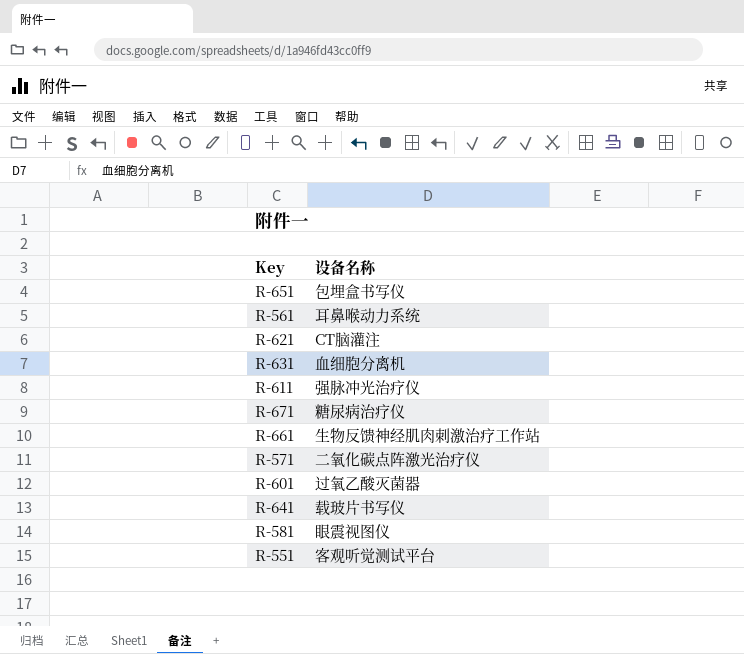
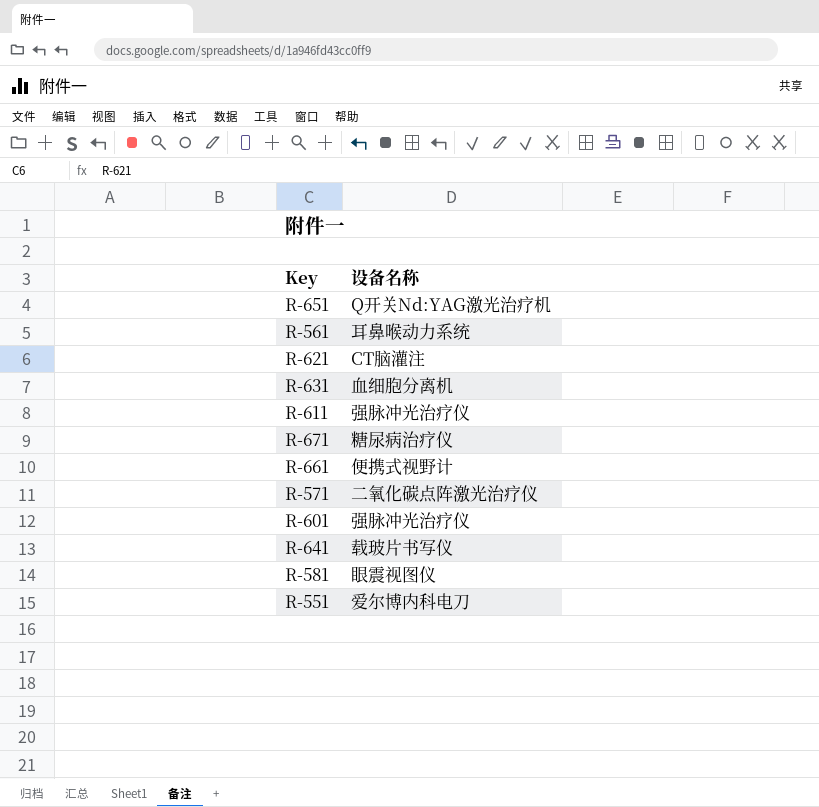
R-651 | 设备名称: 包埋盒书写仪 -> Q开关Nd:YAG激光治疗机
R-661 | 设备名称: 生物反馈神经肌肉刺激治疗工作站 -> 便携式视野计
R-601 | 设备名称: 过氧乙酸灭菌器 -> 强脉冲光治疗仪
R-551 | 设备名称: 客观听觉测试平台 -> 爱尔博内科电刀

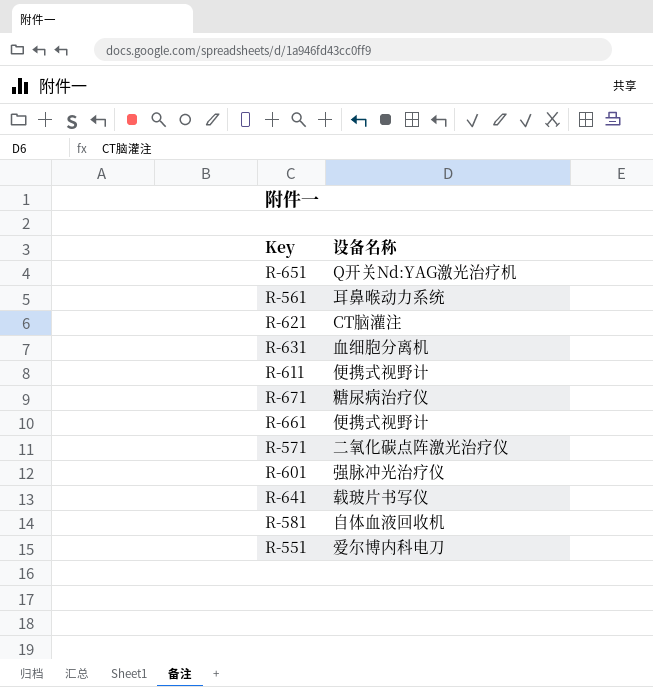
R-611 | 设备名称: 强脉冲光治疗仪 -> 便携式视野计
R-581 | 设备名称: 眼震视图仪 -> 自体血液回收机

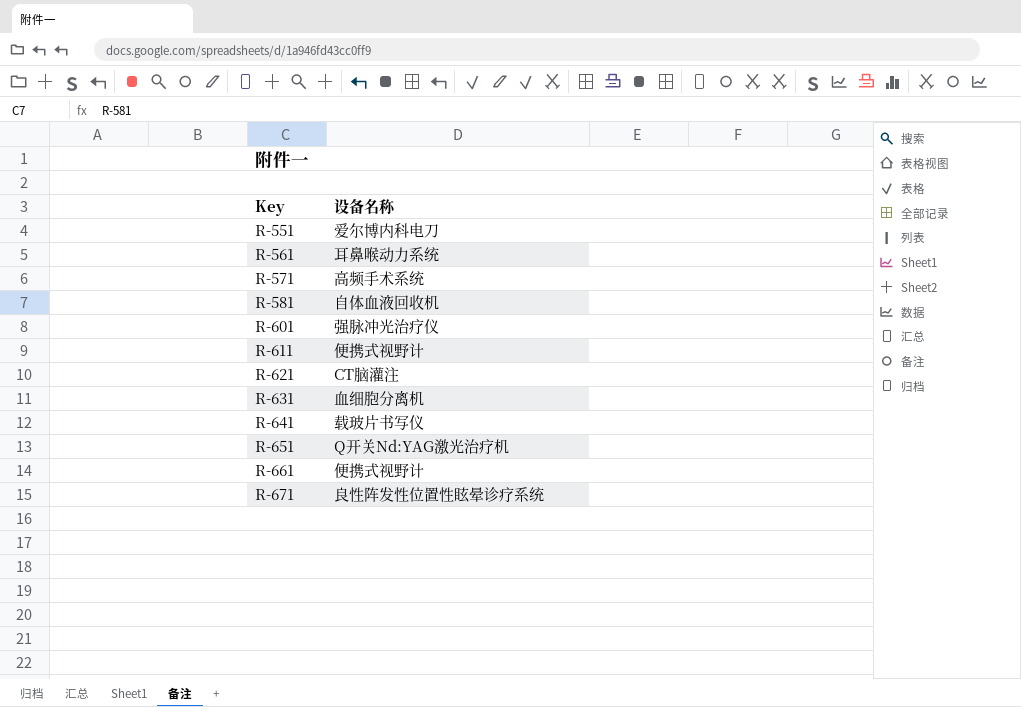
row order: none -> Key ascending
R-571 | 设备名称: 二氧化碳点阵激光治疗仪 -> 高频手术系统
R-671 | 设备名称: 糖尿病治疗仪 -> 良性阵发性位置性眩晕诊疗系统

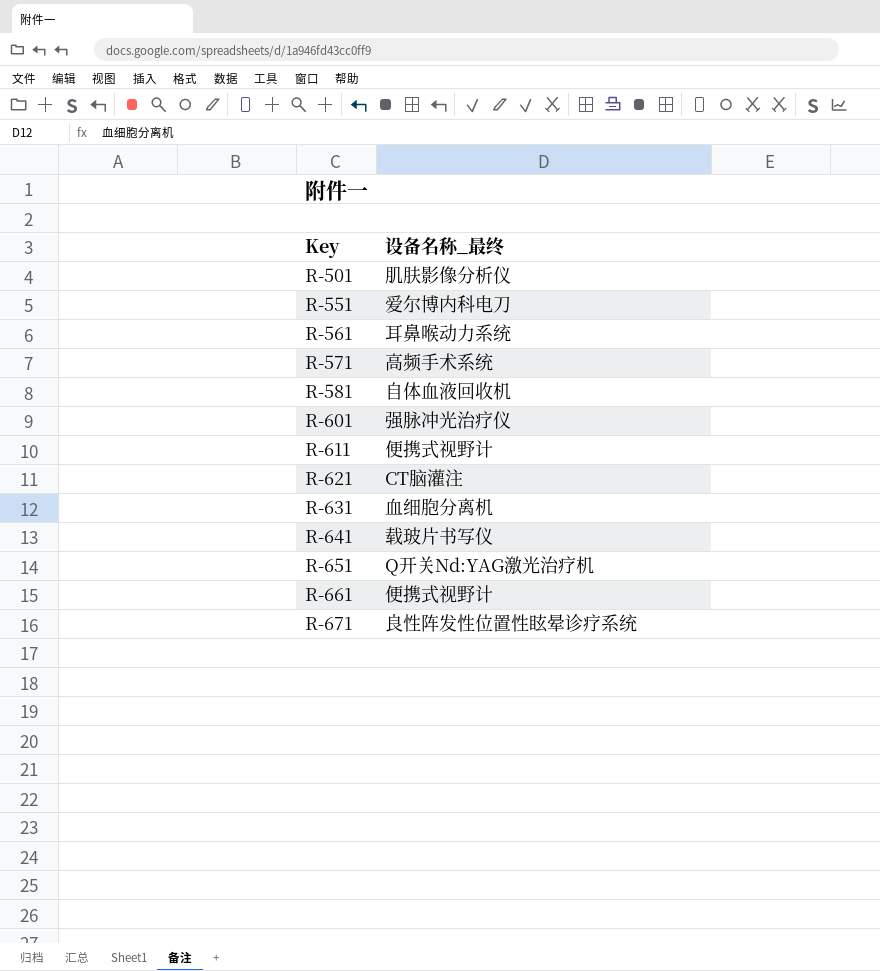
column name: 设备名称 -> 设备名称_最终
row R-501: none -> 肌肤影像分析仪

